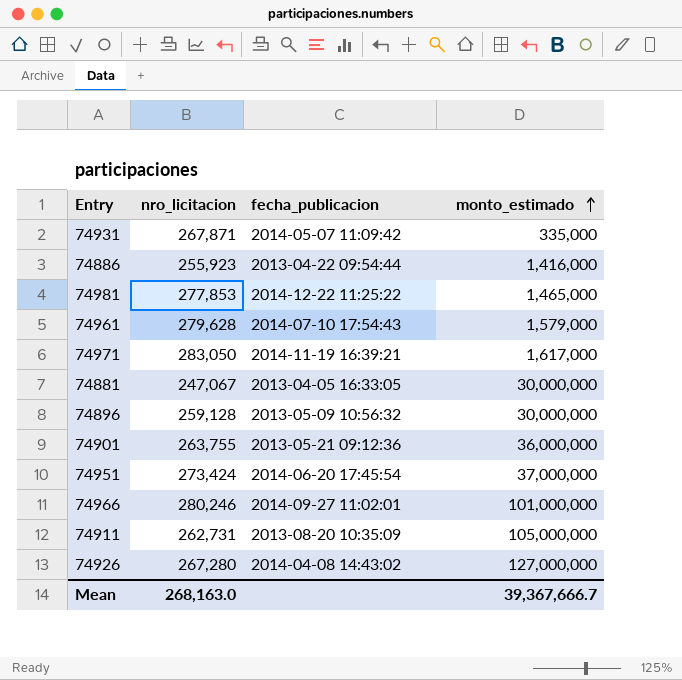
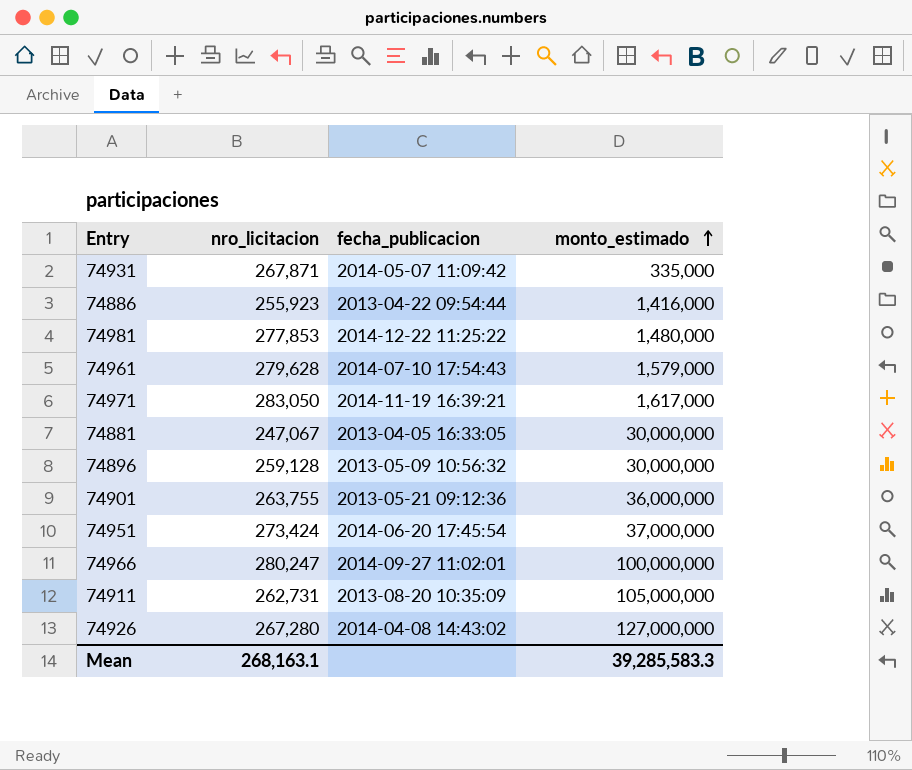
74981 | monto_estimado: 1,465,000 -> 1,480,000
74966 | nro_licitacion: 280,246 -> 280,247
74966 | monto_estimado: 101,000,000 -> 100,000,000
Mean | nro_licitacion: 268,163.0 -> 268,163.1
Mean | monto_estimado: 39,367,666.7 -> 39,285,583.3

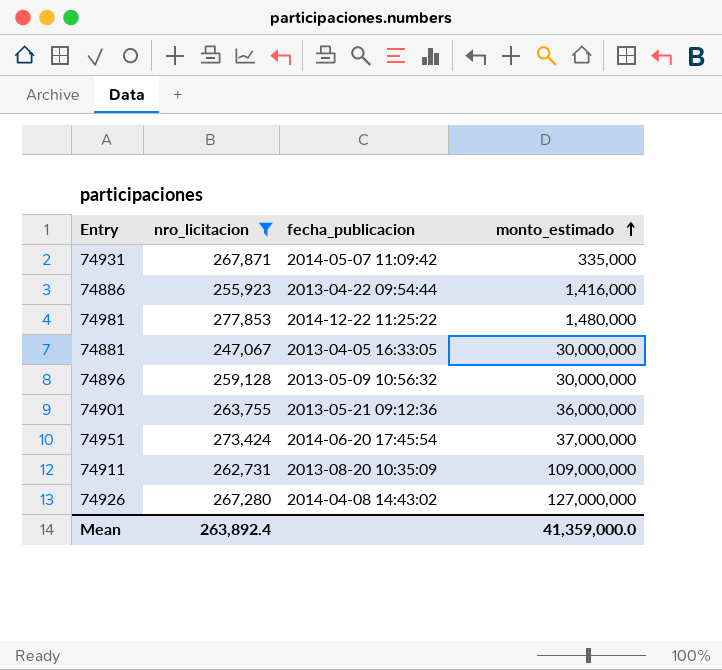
filter: none -> nro_licitacion <= 277,853
74911 | monto_estimado: 105,000,000 -> 109,000,000
Mean | nro_licitacion: 268,163.1 -> 263,892.4
Mean | monto_estimado: 39,285,583.3 -> 41,359,000.0

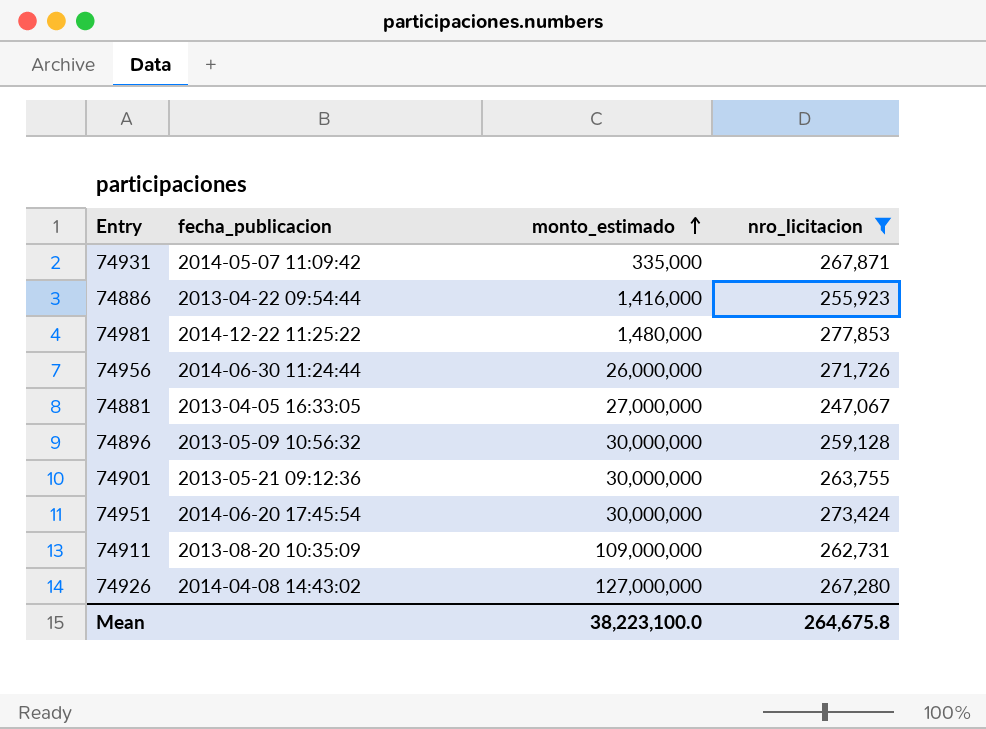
column nro_licitacion | position: 2 -> 4
row 74956: none -> 2014-06-30 11:24:44 | 26,000,000 | 271,726
74881 | monto_estimado: 30,000,000 -> 27,000,000
74901 | monto_estimado: 36,000,000 -> 30,000,000
74951 | monto_estimado: 37,000,000 -> 30,000,000
Mean | monto_estimado: 41,359,000.0 -> 38,223,100.0
Mean | nro_licitacion: 263,892.4 -> 264,675.8

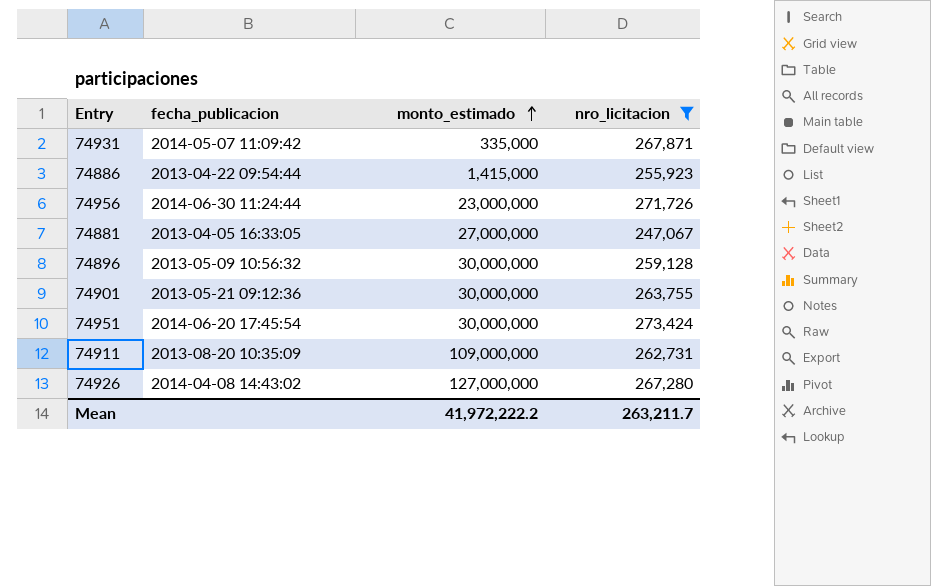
row 74981: 2014-12-22 11:25:22 | 1,480,000 | 277,853 -> none
74886 | monto_estimado: 1,416,000 -> 1,415,000
74956 | monto_estimado: 26,000,000 -> 23,000,000
Mean | monto_estimado: 38,223,100.0 -> 41,972,222.2
Mean | nro_licitacion: 264,675.8 -> 263,211.7

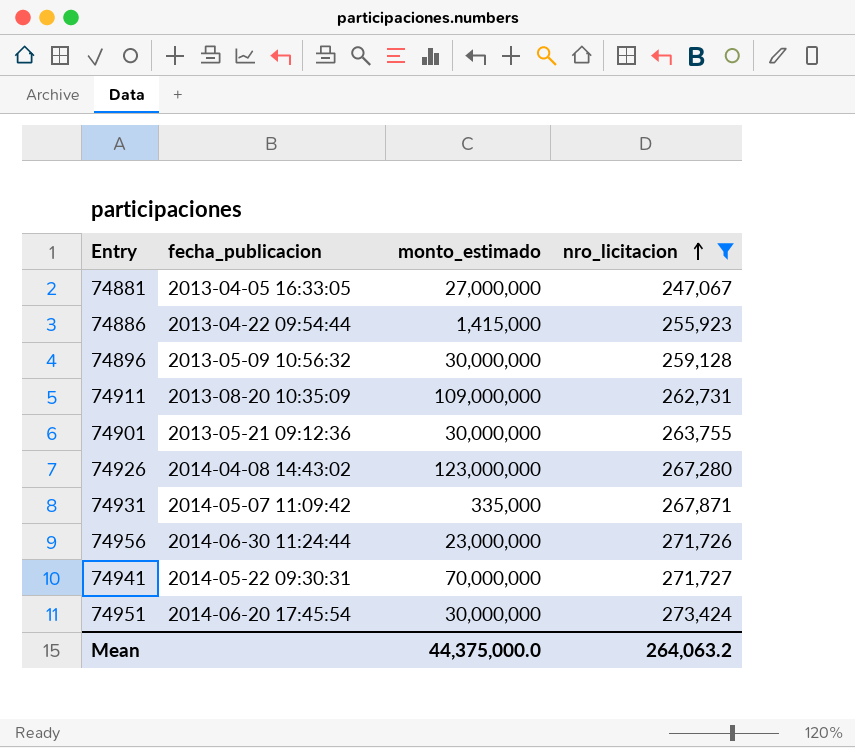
row order: monto_estimado ascending -> nro_licitacion ascending
74926 | monto_estimado: 127,000,000 -> 123,000,000
row 74941: none -> 2014-05-22 09:30:31 | 70,000,000 | 271,727
Mean | monto_estimado: 41,972,222.2 -> 44,375,000.0
Mean | nro_licitacion: 263,211.7 -> 264,063.2

